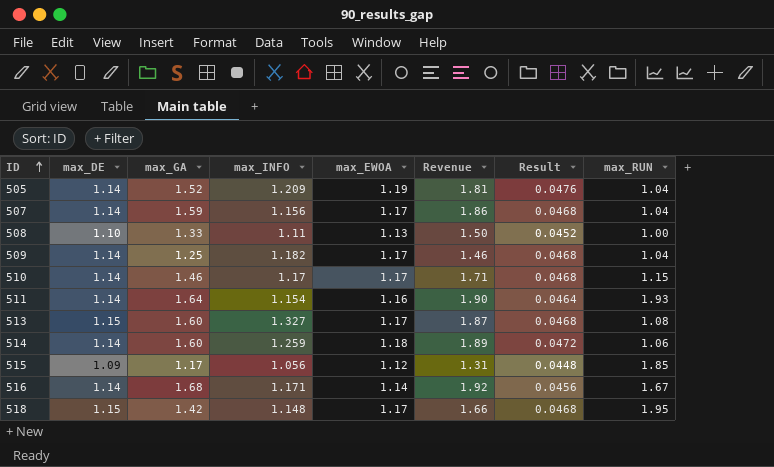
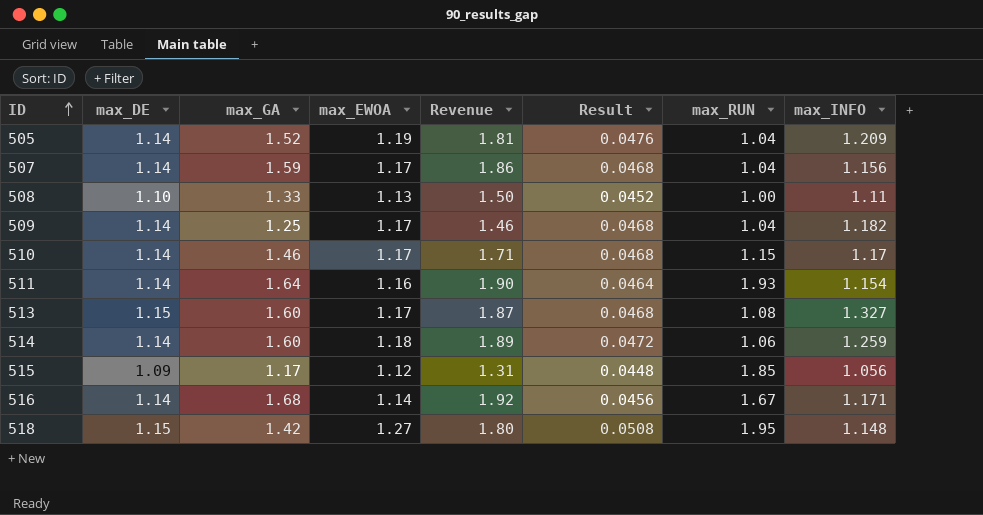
column max_INFO | position: 4 -> 8
518 | max_EWOA: 1.17 -> 1.27
518 | Revenue: 1.66 -> 1.80
518 | Result: 0.0468 -> 0.0508

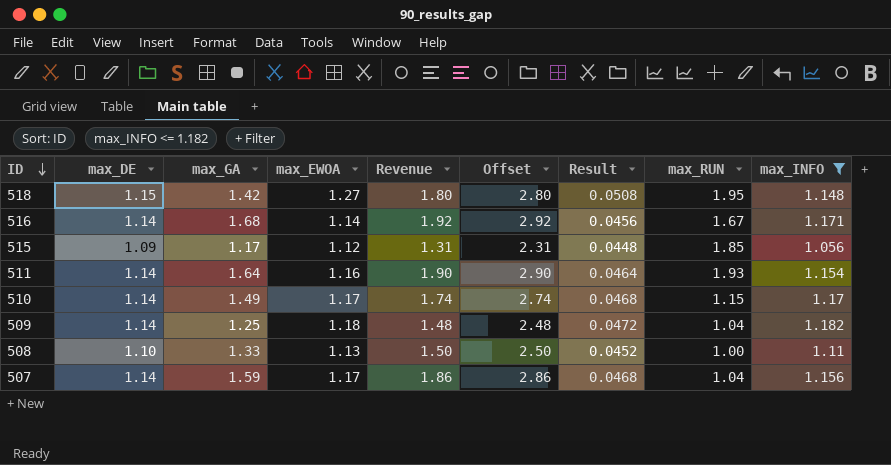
filter: none -> max_INFO <= 1.182
row order: ID ascending -> ID descending
column Offset | formula: none -> [Revenue] + 1
510 | max_GA: 1.46 -> 1.49
510 | Revenue: 1.71 -> 1.74
509 | max_EWOA: 1.17 -> 1.18
509 | Revenue: 1.46 -> 1.48
509 | Result: 0.0468 -> 0.0472

